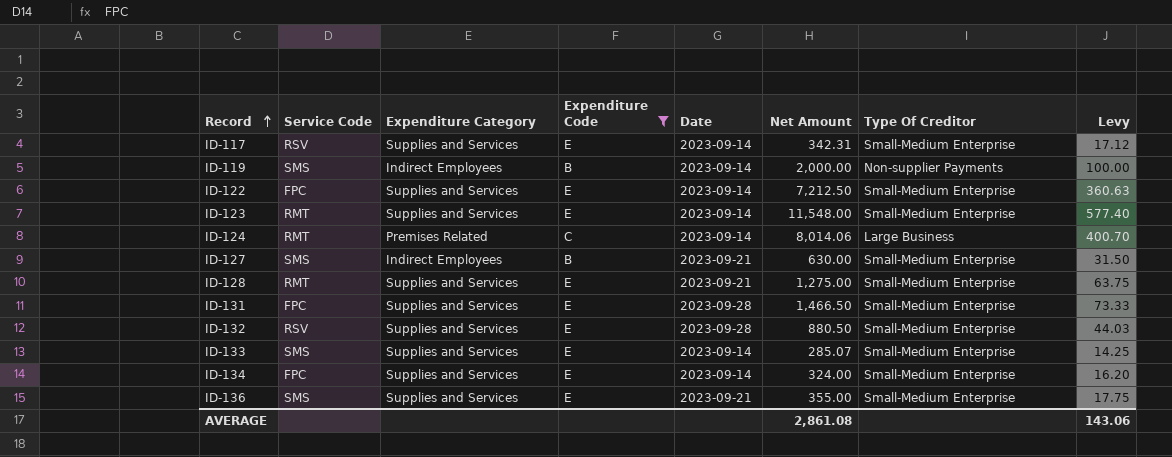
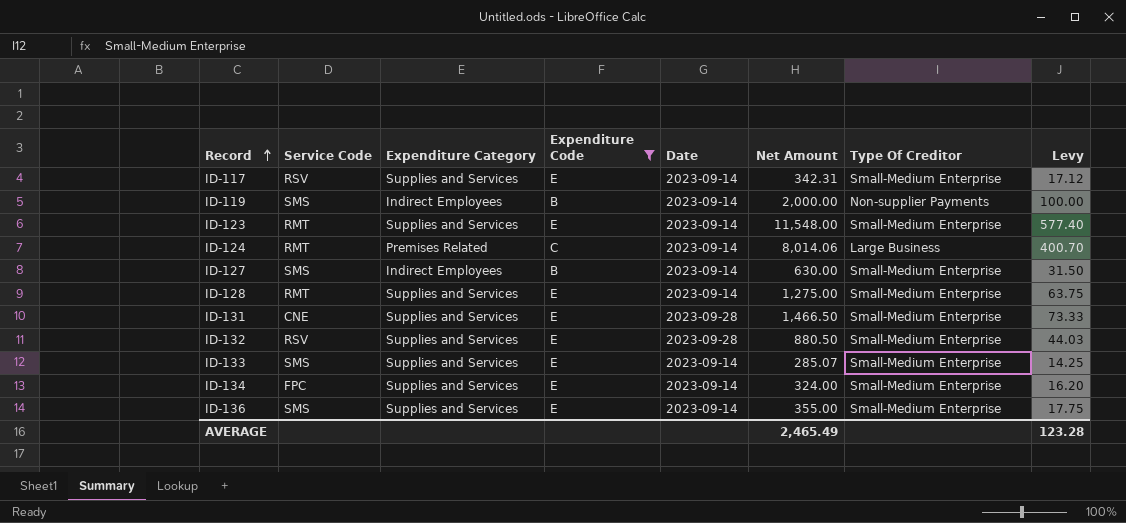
row ID-122: FPC | Supplies and Services | E | 2023-09-14 | 7,212.50 | Small-Medium Enterprise | 360.63 -> none
ID-127 | Date: 2023-09-21 -> 2023-09-14
ID-128 | Date: 2023-09-21 -> 2023-09-14
ID-131 | Service Code: FPC -> CNE
ID-136 | Date: 2023-09-21 -> 2023-09-14
AVERAGE | Net Amount: 2,861.08 -> 2,465.49
AVERAGE | Levy: 143.06 -> 123.28

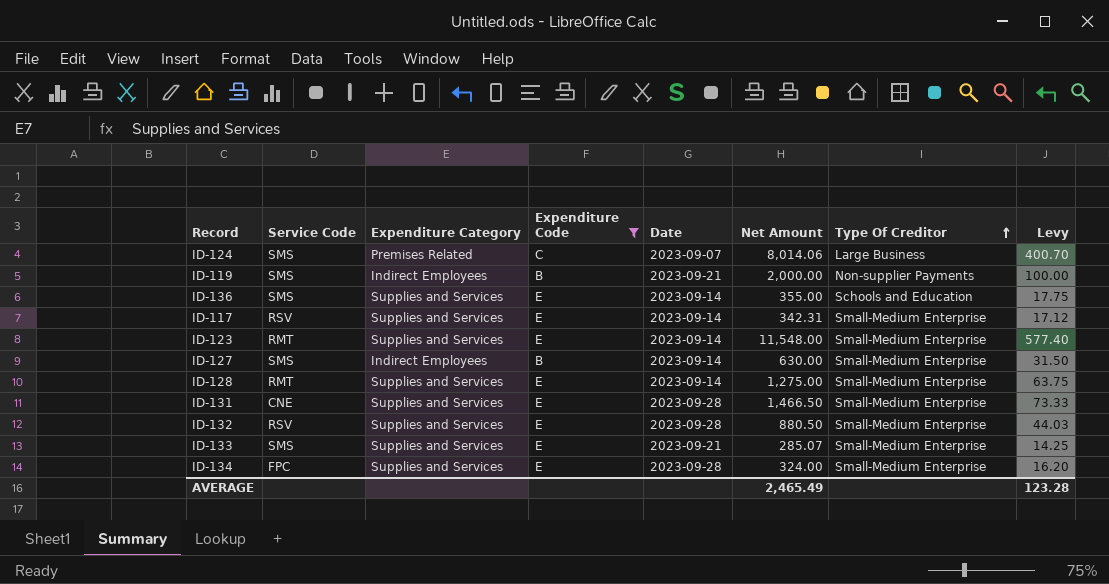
row order: Record ascending -> Type Of Creditor ascending
ID-124 | Service Code: RMT -> SMS
ID-124 | Date: 2023-09-14 -> 2023-09-07
ID-119 | Date: 2023-09-14 -> 2023-09-21
ID-136 | Type Of Creditor: Small-Medium Enterprise -> Schools and Education
ID-133 | Date: 2023-09-14 -> 2023-09-21
ID-134 | Date: 2023-09-14 -> 2023-09-28

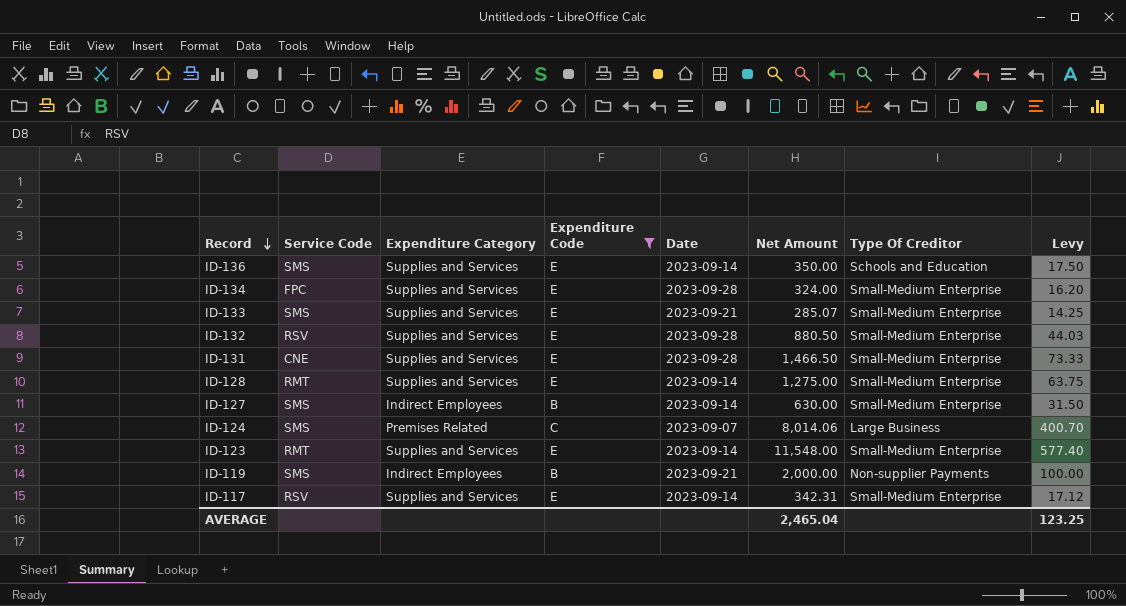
row order: Type Of Creditor ascending -> Record descending
ID-136 | Net Amount: 355.00 -> 350.00
ID-136 | Levy: 17.75 -> 17.50
AVERAGE | Net Amount: 2,465.49 -> 2,465.04
AVERAGE | Levy: 123.28 -> 123.25

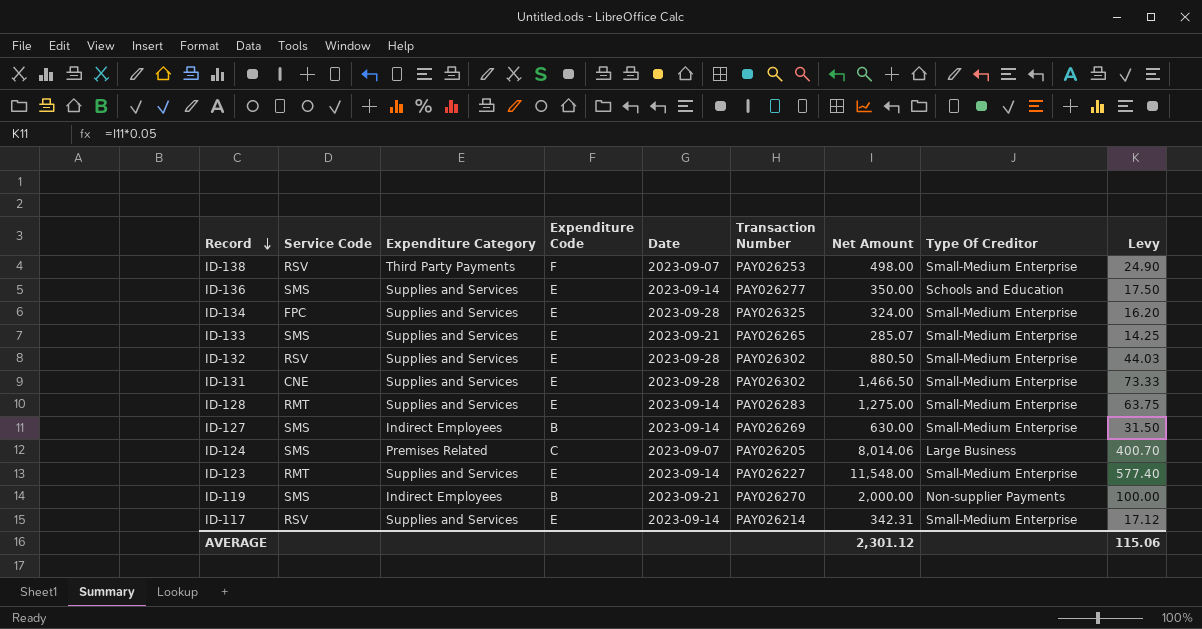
filter: Expenditure Code != F -> none
column Transaction Number | position: none -> 6
AVERAGE | Net Amount: 2,465.04 -> 2,301.12
AVERAGE | Levy: 123.25 -> 115.06

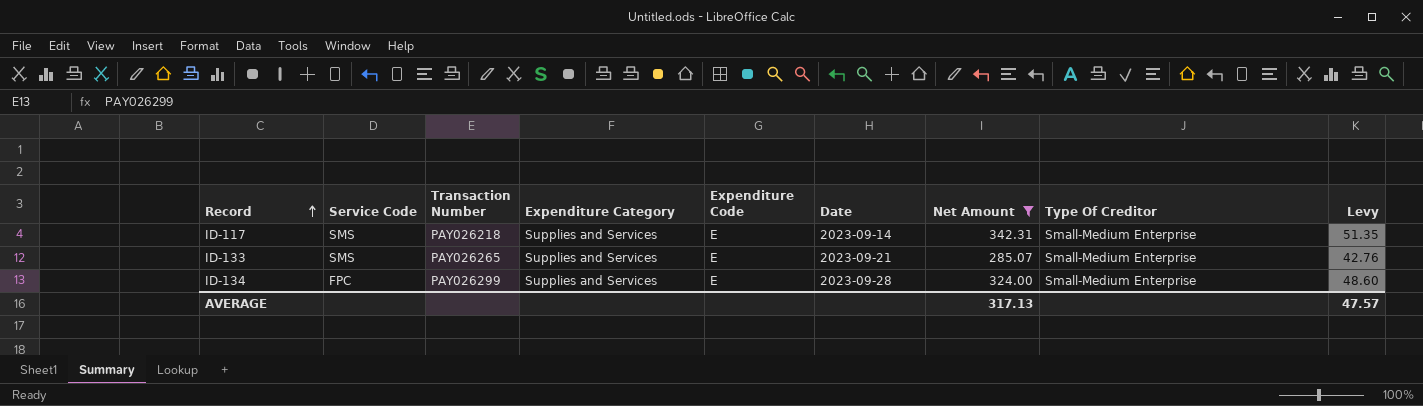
filter: none -> Net Amount <= 342.31
row order: Record descending -> Record ascending
column Transaction Number | position: 6 -> 3
column Levy | formula: [Net Amount] * 0.05 -> [Net Amount] * 0.15
ID-117 | Service Code: RSV -> SMS
ID-117 | Transaction Number: PAY026214 -> PAY026218
ID-134 | Transaction Number: PAY026325 -> PAY026299
AVERAGE | Net Amount: 2,301.12 -> 317.13
AVERAGE | Levy: 115.06 -> 47.57

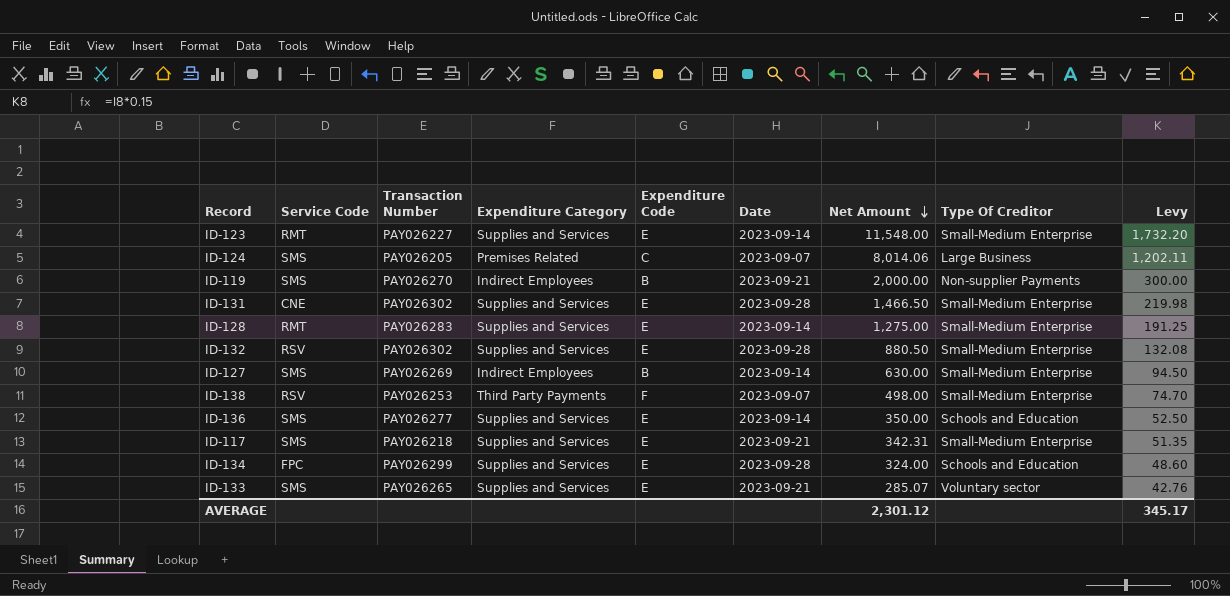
filter: Net Amount <= 342.31 -> none
row order: Record ascending -> Net Amount descending
ID-117 | Date: 2023-09-14 -> 2023-09-21
ID-134 | Type Of Creditor: Small-Medium Enterprise -> Schools and Education
ID-133 | Type Of Creditor: Small-Medium Enterprise -> Voluntary sector
AVERAGE | Net Amount: 317.13 -> 2,301.12
AVERAGE | Levy: 47.57 -> 345.17

